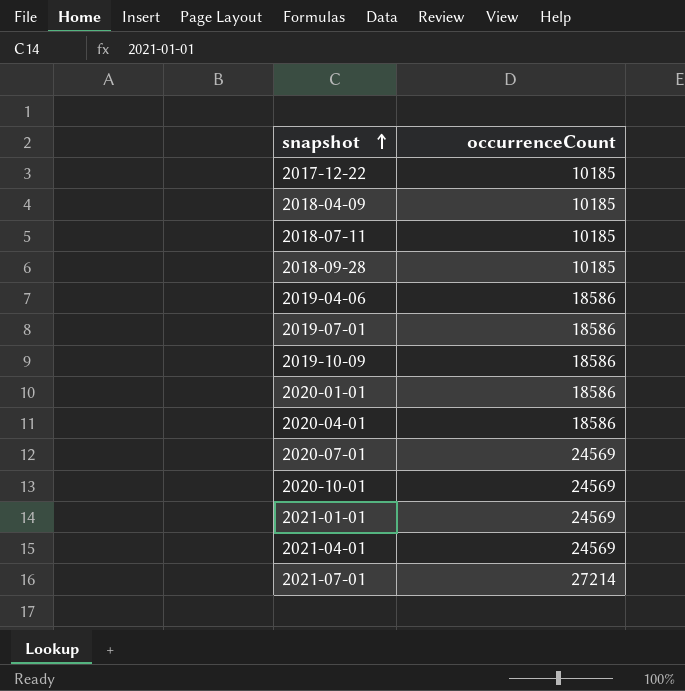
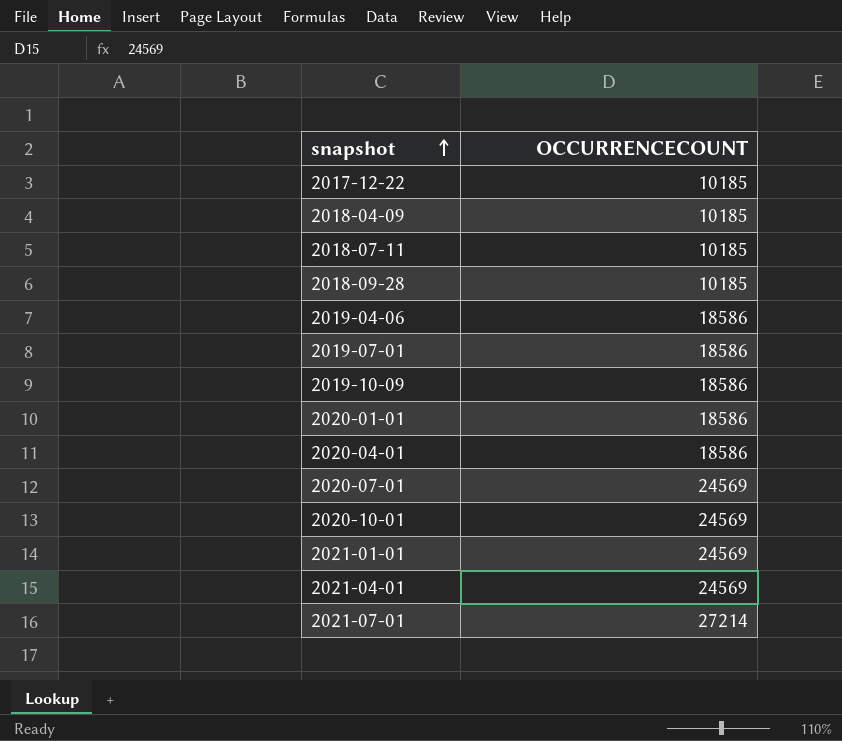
column name: occurrenceCount -> OCCURRENCECOUNT

